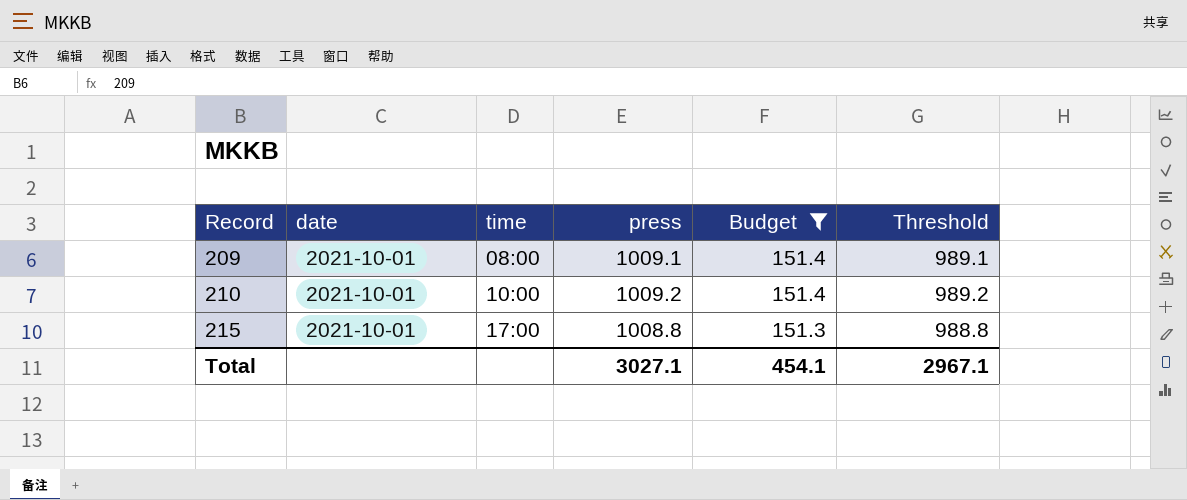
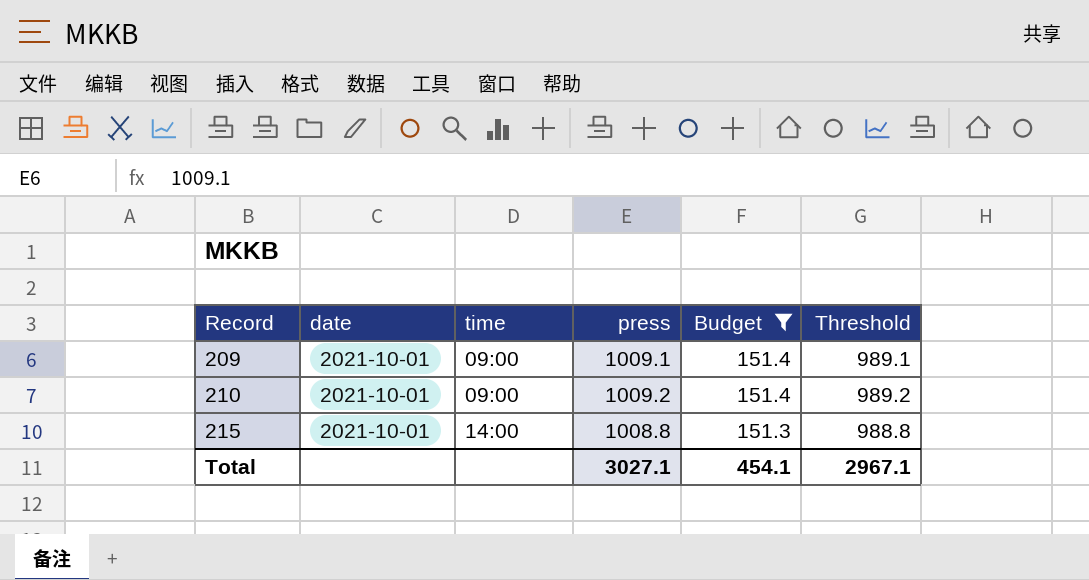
209 | time: 08:00 -> 09:00
210 | time: 10:00 -> 09:00
215 | time: 17:00 -> 14:00

